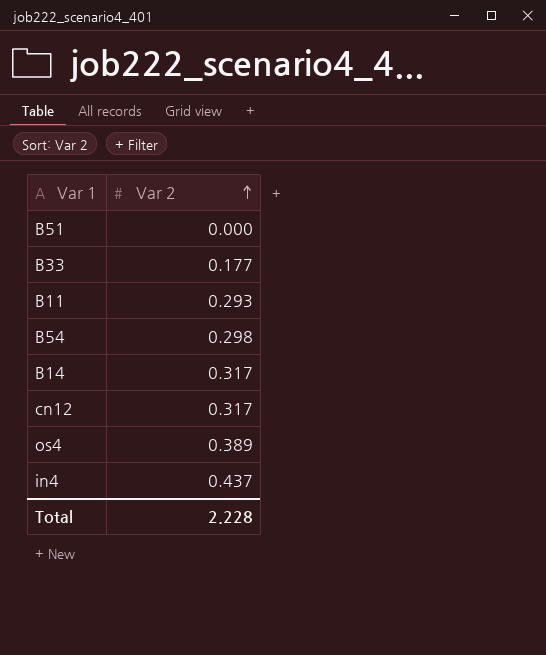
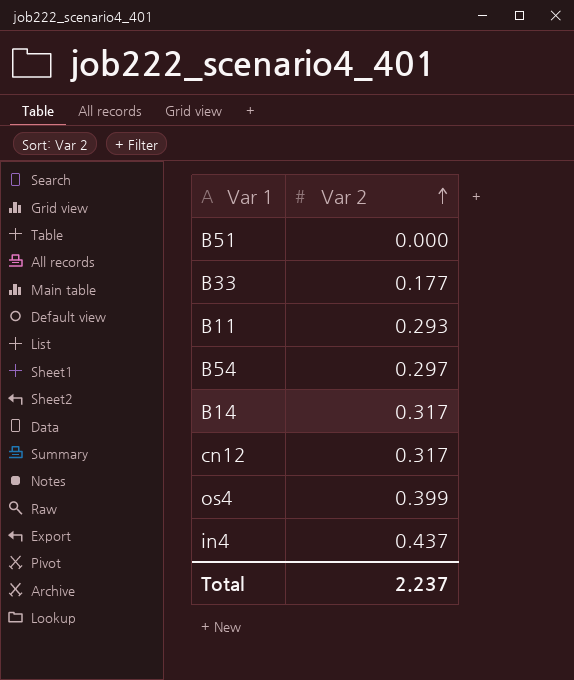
B54 | Var 2: 0.298 -> 0.297
os4 | Var 2: 0.389 -> 0.399
Total | Var 2: 2.228 -> 2.237

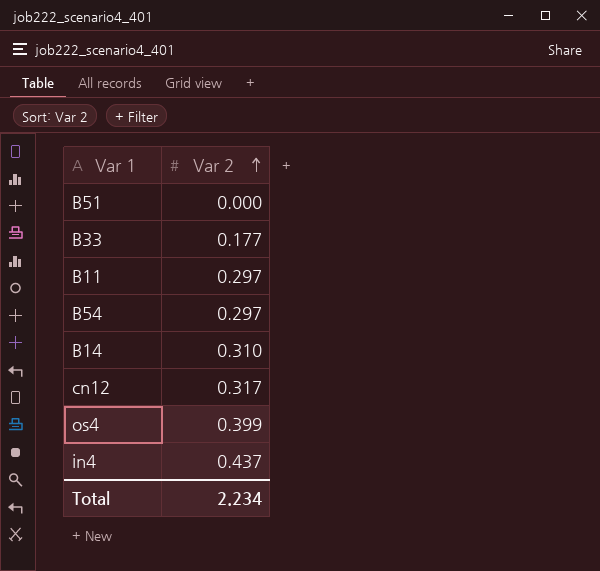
B11 | Var 2: 0.293 -> 0.297
B14 | Var 2: 0.317 -> 0.310
Total | Var 2: 2.237 -> 2.234

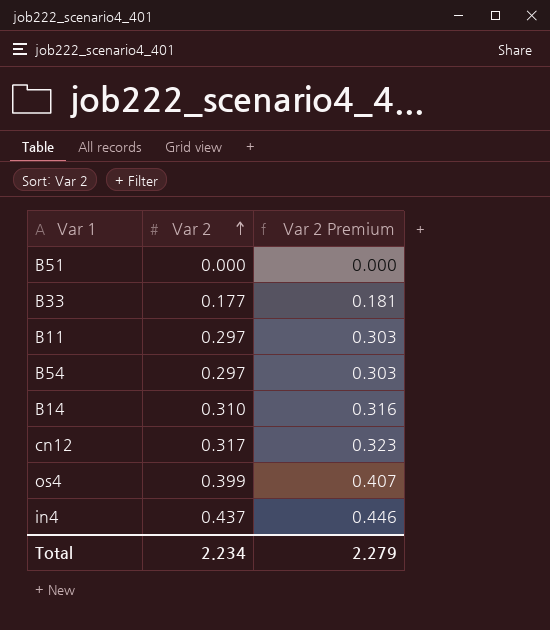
column Var 2 Premium | formula: none -> [Var 2] * 1.02

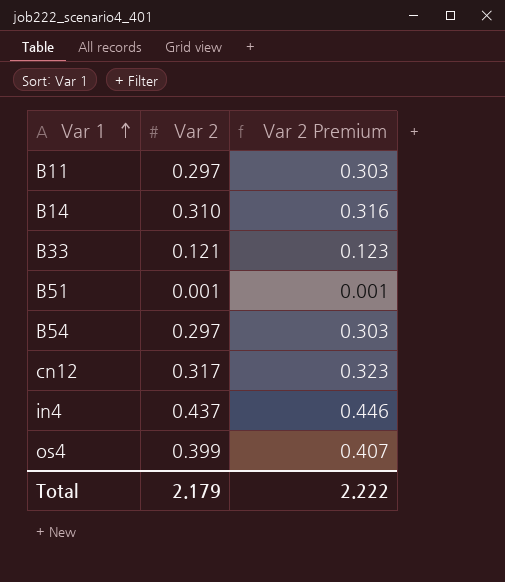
row order: Var 2 ascending -> Var 1 ascending
B33 | Var 2: 0.177 -> 0.121
B33 | Var 2 Premium: 0.181 -> 0.123
B51 | Var 2: 0.000 -> 0.001
B51 | Var 2 Premium: 0.000 -> 0.001
Total | Var 2: 2.234 -> 2.179
Total | Var 2 Premium: 2.279 -> 2.222

